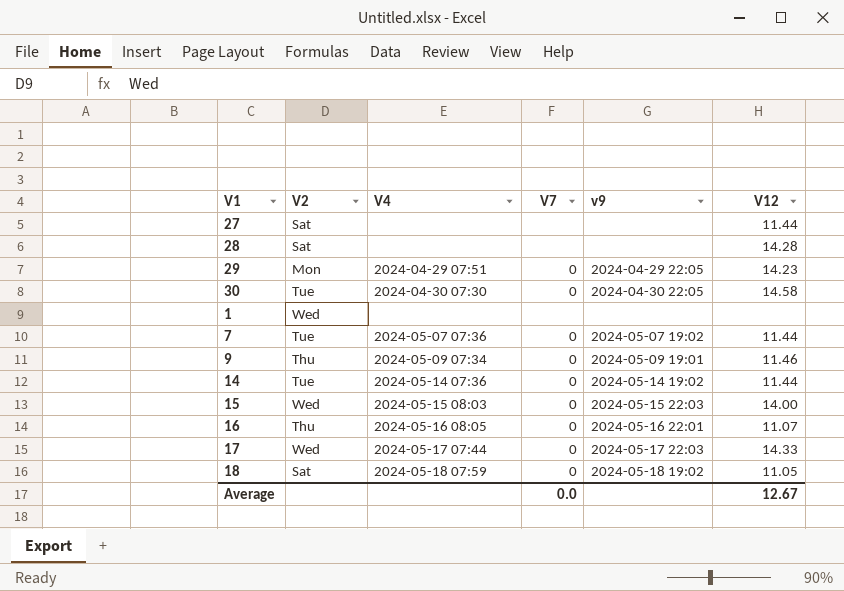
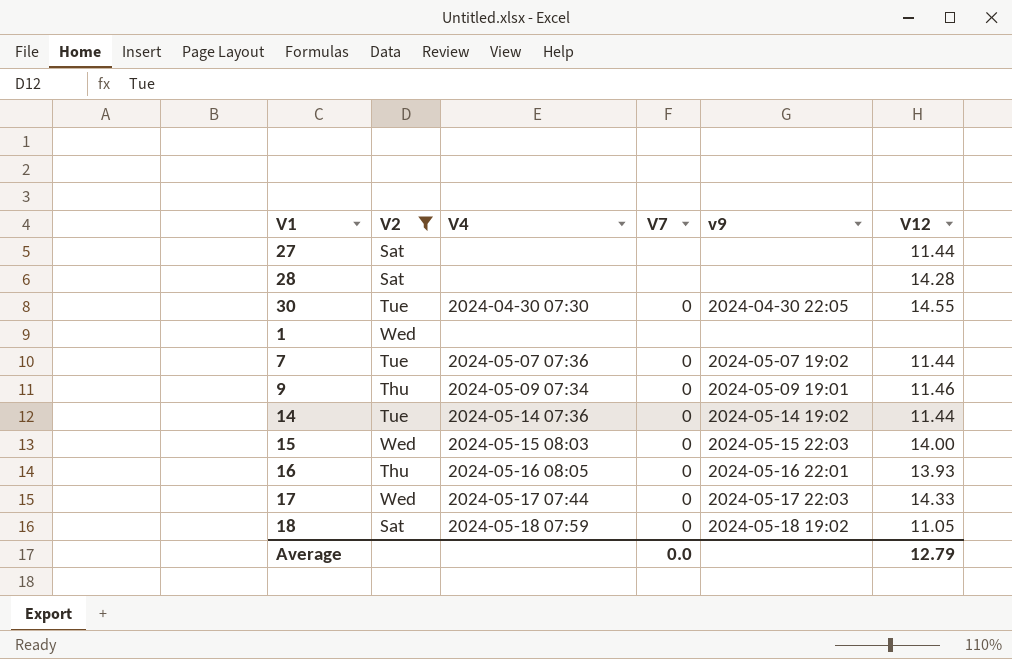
filter: none -> V2 != Mon
30 | V12: 14.58 -> 14.55
16 | V12: 11.07 -> 13.93
Average | V12: 12.67 -> 12.79

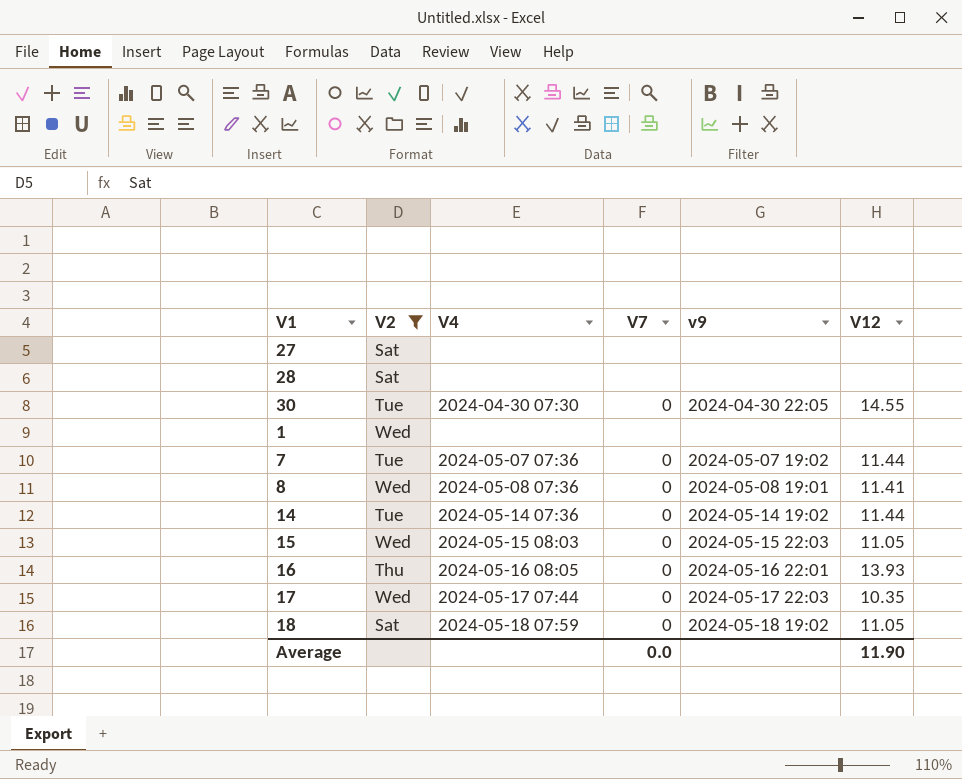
row 9: Thu | 2024-05-09 07:34 | 0 | 2024-05-09 19:01 | 11.46 -> none
27 | V12: 11.44 -> none
28 | V12: 14.28 -> none
row 8: none -> Wed | 2024-05-08 07:36 | 0 | 2024-05-08 19:01 | 11.41
15 | V12: 14.00 -> 11.05
17 | V12: 14.33 -> 10.35
Average | V12: 12.79 -> 11.90

